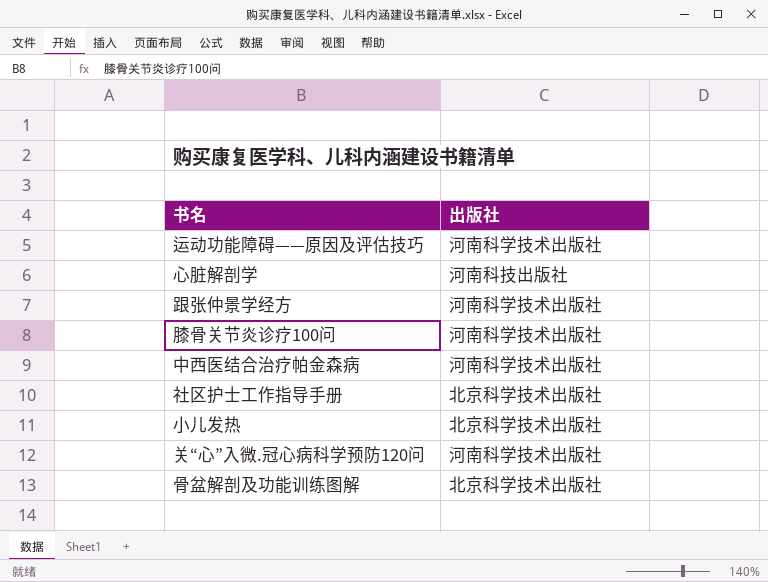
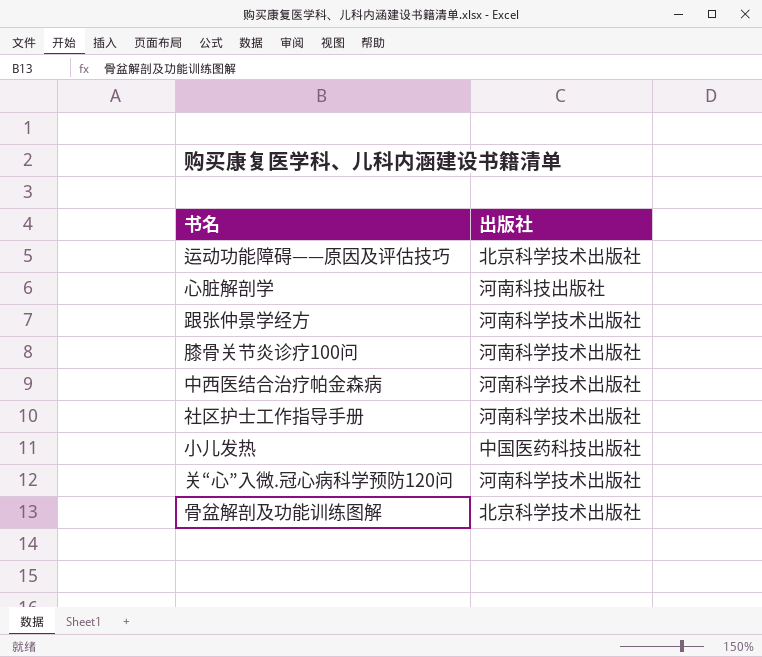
运动功能障碍——原因及评估技巧 | 出版社: 河南科学技术出版社 -> 北京科学技术出版社
社区护士工作指导手册 | 出版社: 北京科学技术出版社 -> 河南科学技术出版社
小儿发热 | 出版社: 北京科学技术出版社 -> 中国医药科技出版社

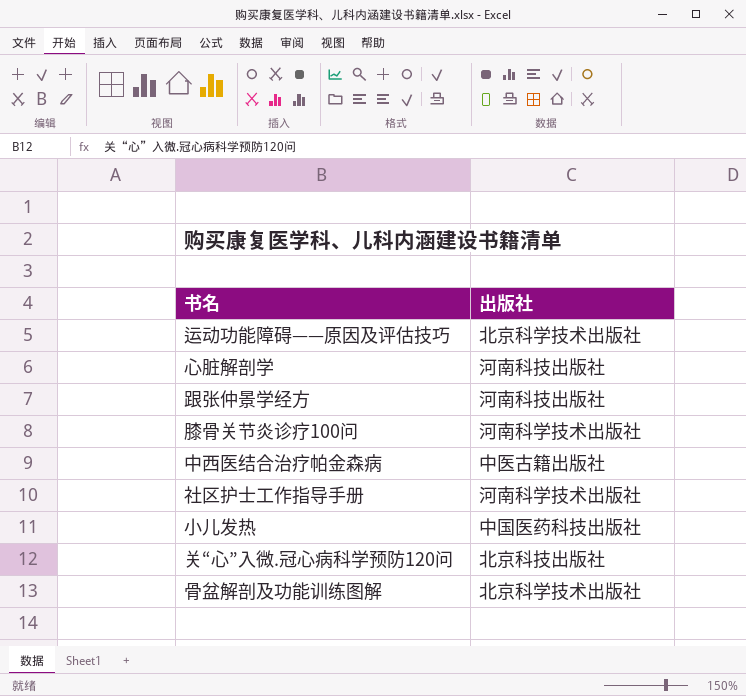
跟张仲景学经方 | 出版社: 河南科学技术出版社 -> 河南科技出版社
中西医结合治疗帕金森病 | 出版社: 河南科学技术出版社 -> 中医古籍出版社
关“心”入微.冠心病科学预防120问 | 出版社: 河南科学技术出版社 -> 北京科技出版社

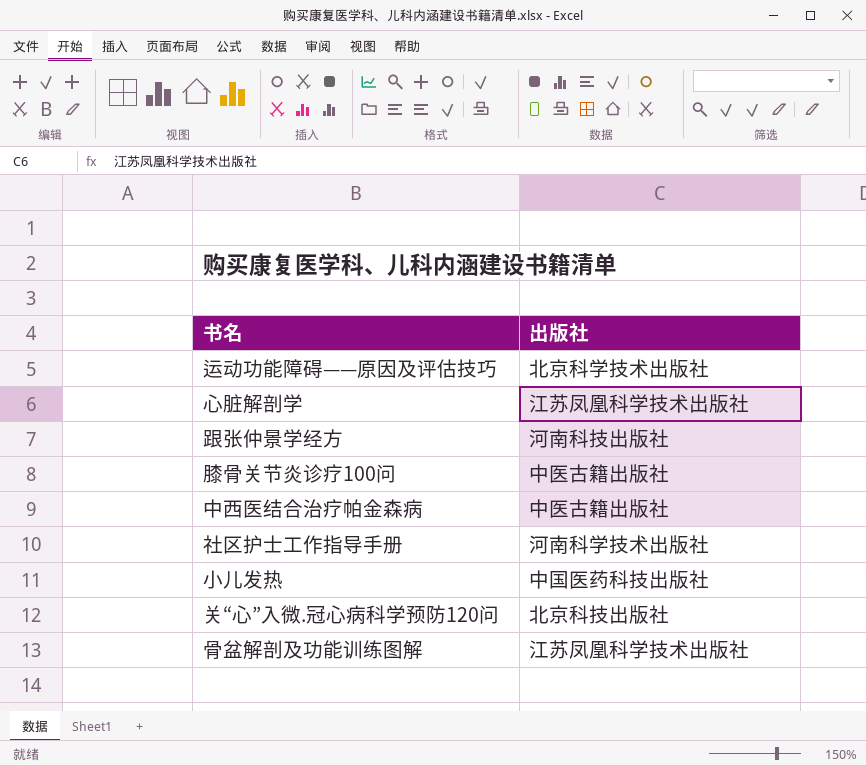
心脏解剖学 | 出版社: 河南科技出版社 -> 江苏凤凰科学技术出版社
膝骨关节炎诊疗100问 | 出版社: 河南科学技术出版社 -> 中医古籍出版社
骨盆解剖及功能训练图解 | 出版社: 北京科学技术出版社 -> 江苏凤凰科学技术出版社

